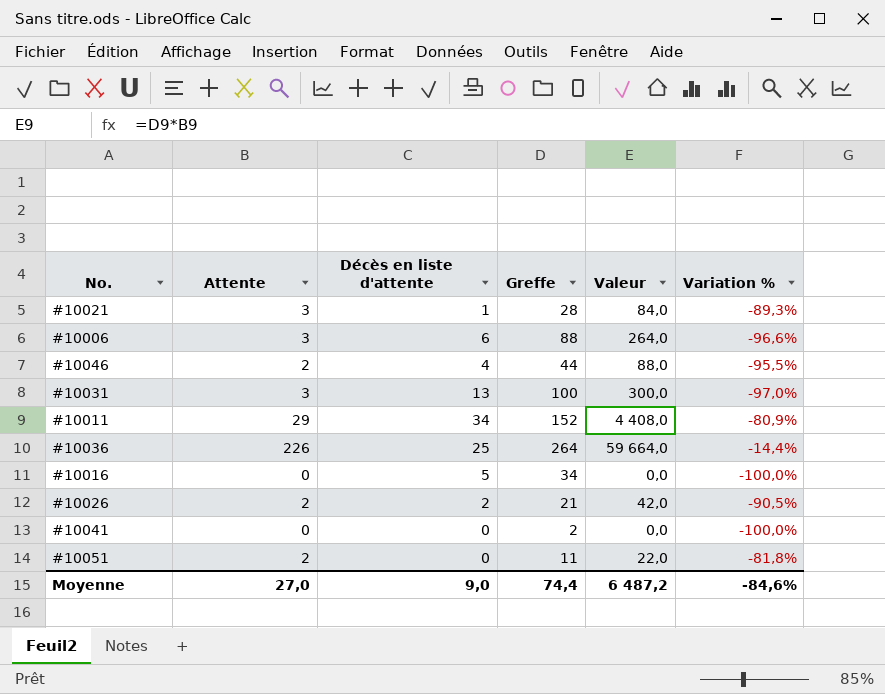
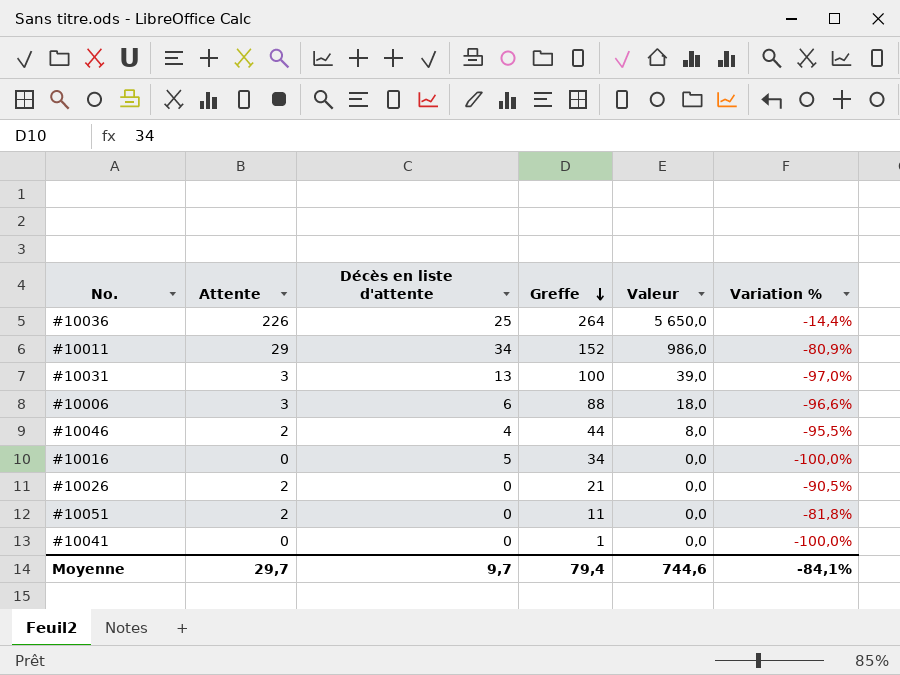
row order: none -> Greffe descending
column Valeur | formula: [Attente] * [Greffe] -> [Attente] * [Décès en liste d'attente]
row #10021: 3 | 1 | 28 | 84,0 | -89,3% -> none
#10026 | Décès en liste d'attente: 2 -> 0
#10041 | Greffe: 2 -> 1
Moyenne | Attente: 27,0 -> 29,7
Moyenne | Décès en liste d'attente: 9,0 -> 9,7
Moyenne | Greffe: 74,4 -> 79,4
Moyenne | Valeur: 6 487,2 -> 744,6
Moyenne | Variation %: -84,6% -> -84,1%

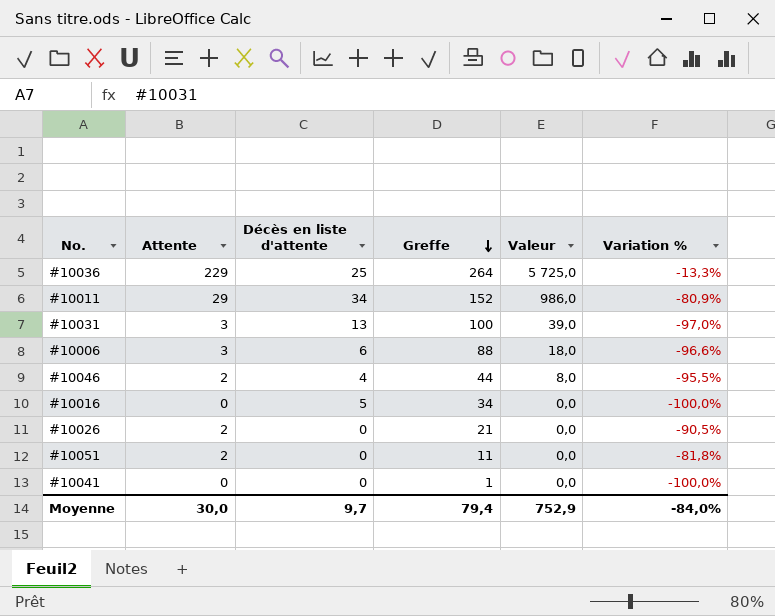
#10036 | Attente: 226 -> 229
#10036 | Valeur: 5 650,0 -> 5 725,0
#10036 | Variation %: -14,4% -> -13,3%
Moyenne | Attente: 29,7 -> 30,0
Moyenne | Valeur: 744,6 -> 752,9
Moyenne | Variation %: -84,1% -> -84,0%

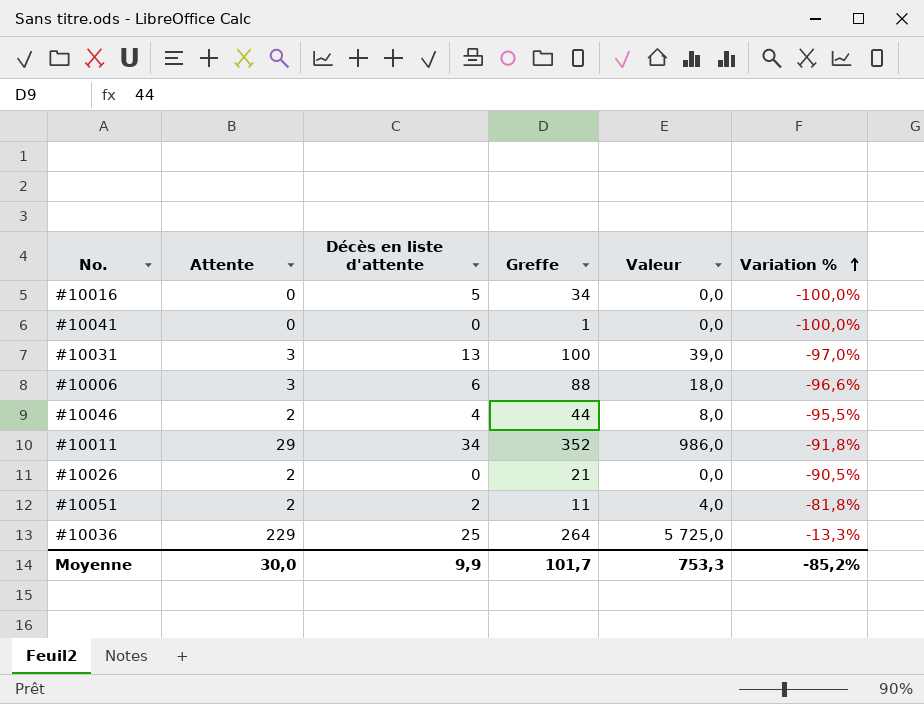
row order: Greffe descending -> Variation % ascending
#10011 | Greffe: 152 -> 352
#10011 | Variation %: -80,9% -> -91,8%
#10051 | Décès en liste d'attente: 0 -> 2
#10051 | Valeur: 0,0 -> 4,0
Moyenne | Décès en liste d'attente: 9,7 -> 9,9
Moyenne | Greffe: 79,4 -> 101,7
Moyenne | Valeur: 752,9 -> 753,3
Moyenne | Variation %: -84,0% -> -85,2%

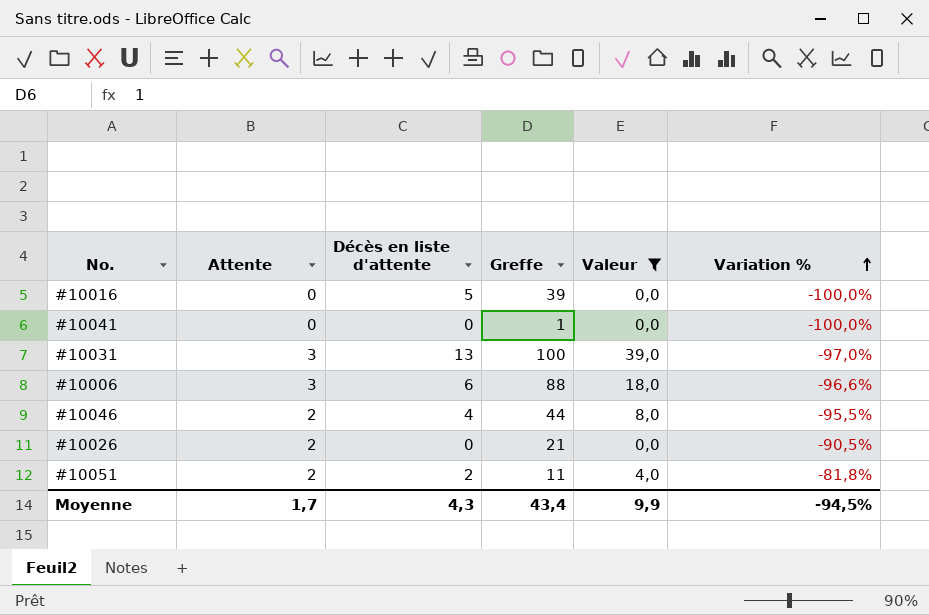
filter: none -> Valeur <= 39,0
#10016 | Greffe: 34 -> 39
Moyenne | Attente: 30,0 -> 1,7
Moyenne | Décès en liste d'attente: 9,9 -> 4,3
Moyenne | Greffe: 101,7 -> 43,4
Moyenne | Valeur: 753,3 -> 9,9
Moyenne | Variation %: -85,2% -> -94,5%

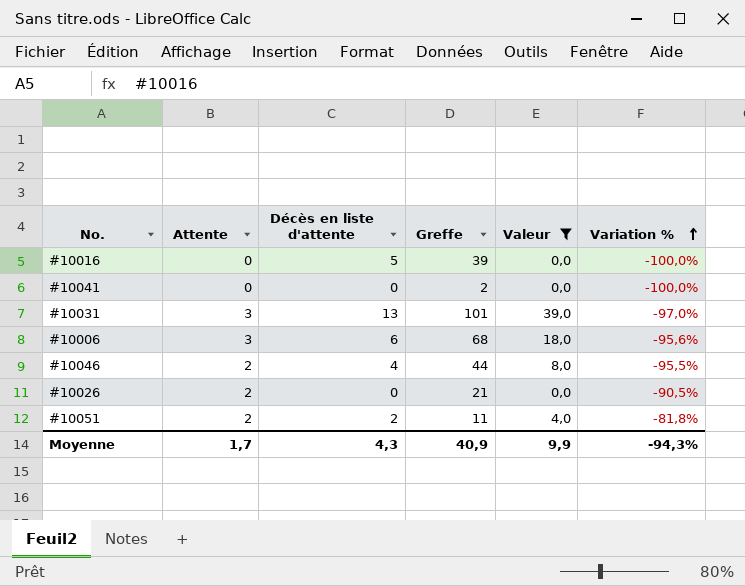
#10041 | Greffe: 1 -> 2
#10031 | Greffe: 100 -> 101
#10006 | Greffe: 88 -> 68
#10006 | Variation %: -96,6% -> -95,6%
Moyenne | Greffe: 43,4 -> 40,9
Moyenne | Variation %: -94,5% -> -94,3%

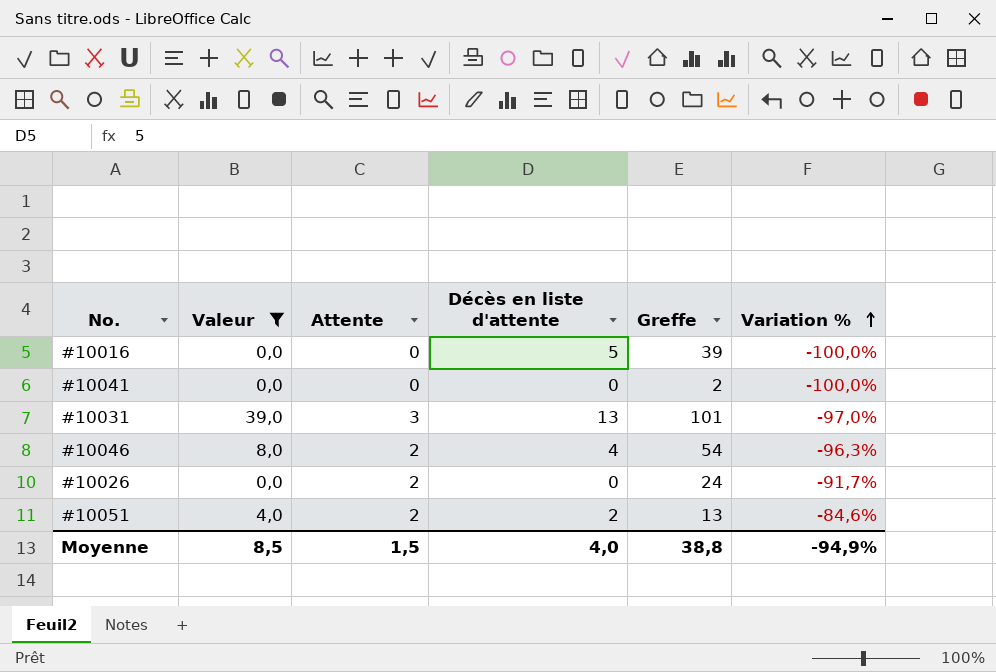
column Valeur | position: 5 -> 2
row #10006: 3 | 6 | 68 | 18,0 | -95,6% -> none
#10046 | Greffe: 44 -> 54
#10046 | Variation %: -95,5% -> -96,3%
#10026 | Greffe: 21 -> 24
#10026 | Variation %: -90,5% -> -91,7%
#10051 | Greffe: 11 -> 13
#10051 | Variation %: -81,8% -> -84,6%
Moyenne | Valeur: 9,9 -> 8,5
Moyenne | Attente: 1,7 -> 1,5
Moyenne | Décès en liste d'attente: 4,3 -> 4,0
Moyenne | Greffe: 40,9 -> 38,8
Moyenne | Variation %: -94,3% -> -94,9%

